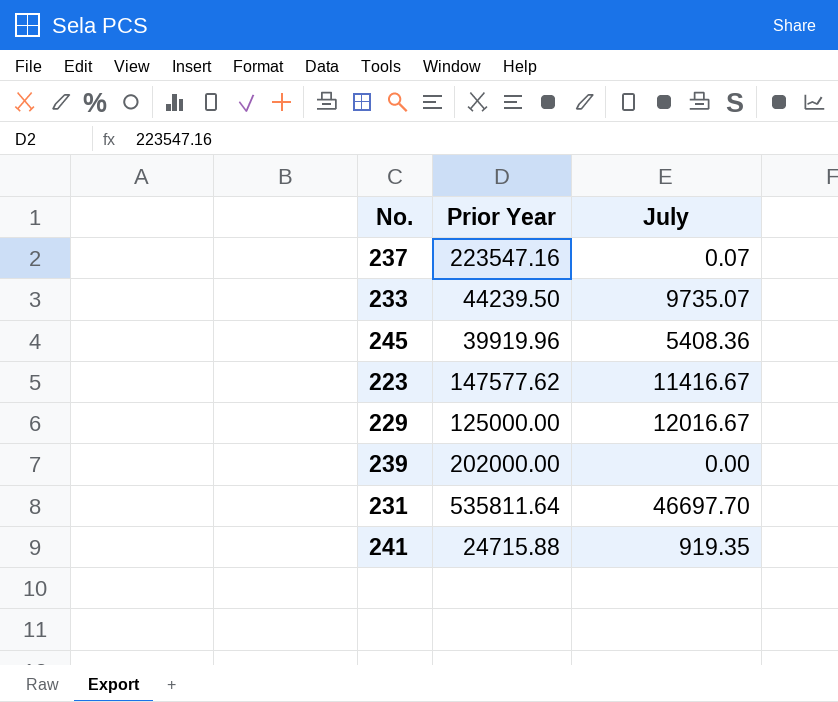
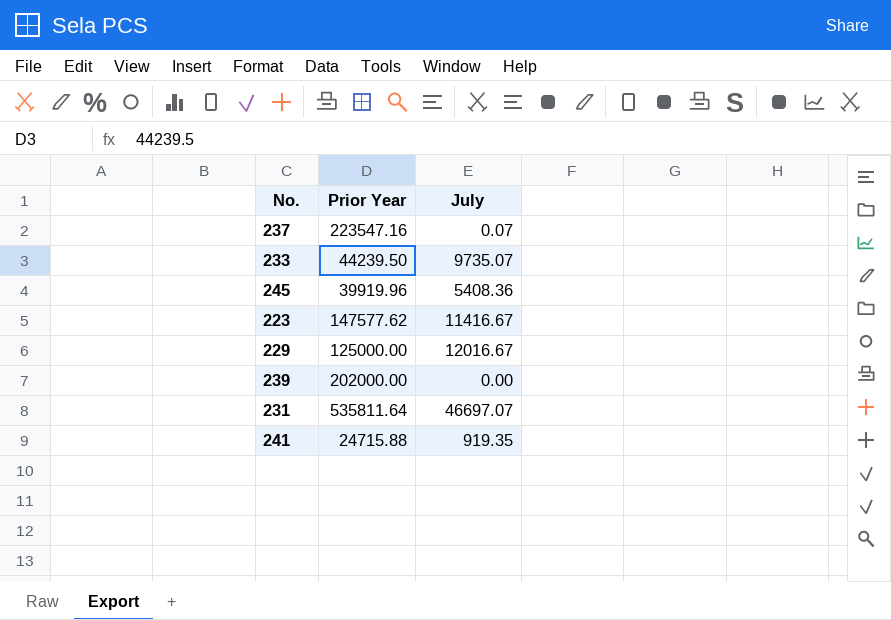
231 | July: 46697.70 -> 46697.07

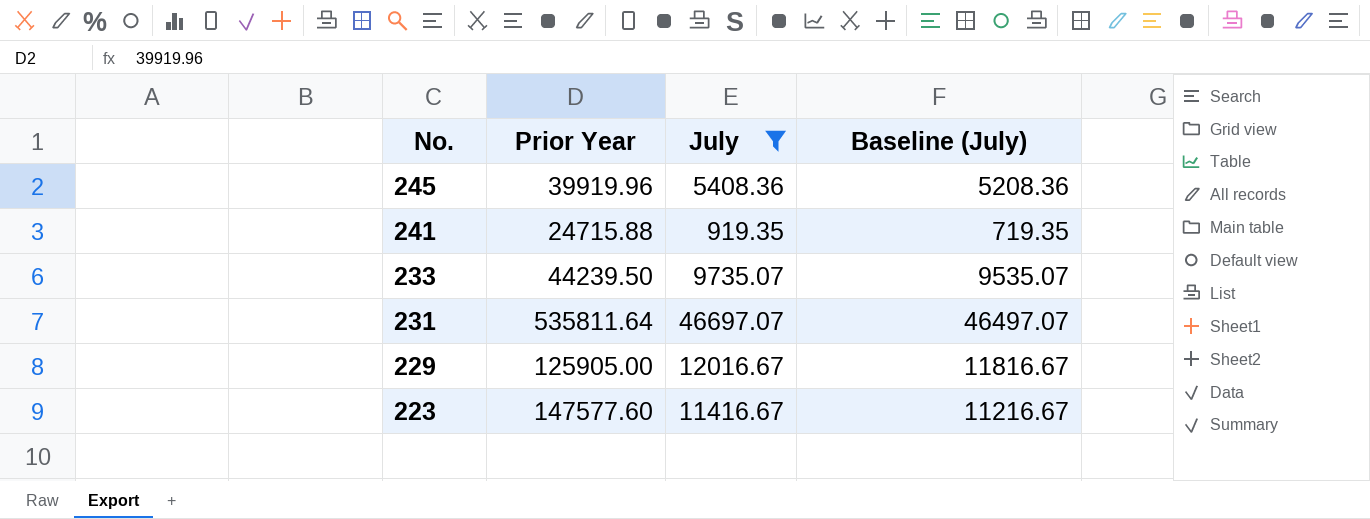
filter: none -> July >= 919.35
row order: none -> No. descending
column Baseline (July) | formula: none -> [July] - 200
229 | Prior Year: 125000.00 -> 125905.00
223 | Prior Year: 147577.62 -> 147577.60

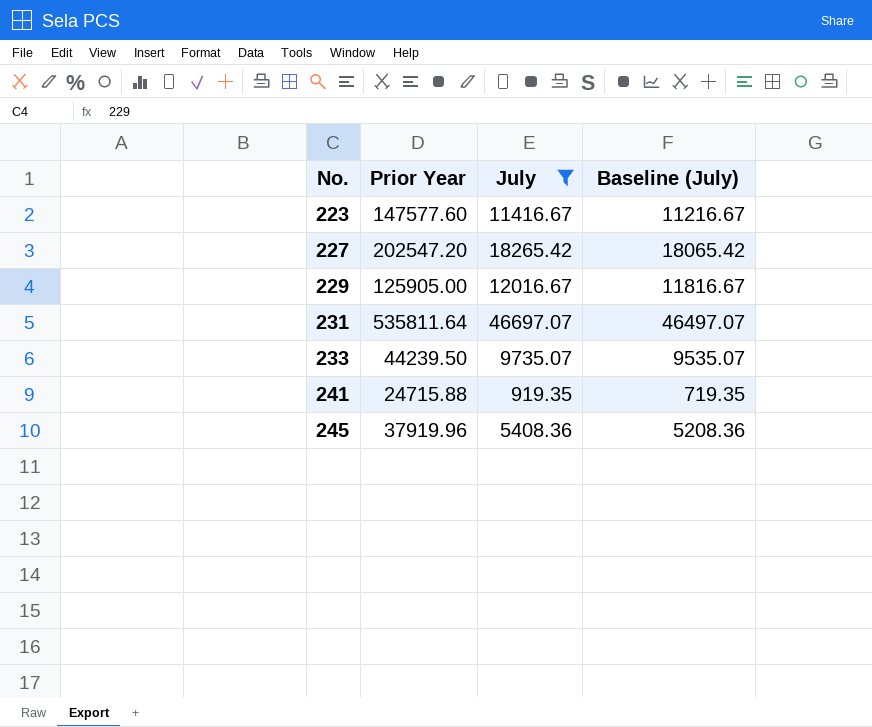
row order: No. descending -> No. ascending
row 227: none -> 202547.20 | 18265.42 | 18065.42
245 | Prior Year: 39919.96 -> 37919.96

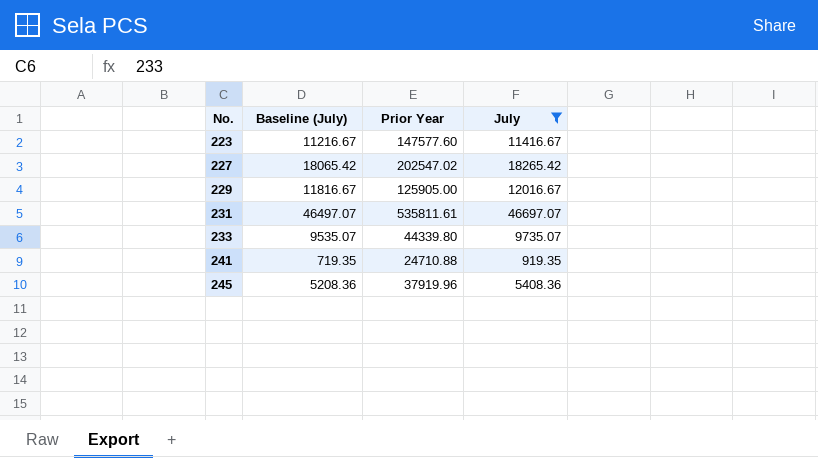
column Baseline (July) | position: 4 -> 2
227 | Prior Year: 202547.20 -> 202547.02
231 | Prior Year: 535811.64 -> 535811.61
233 | Prior Year: 44239.50 -> 44339.80
241 | Prior Year: 24715.88 -> 24710.88

